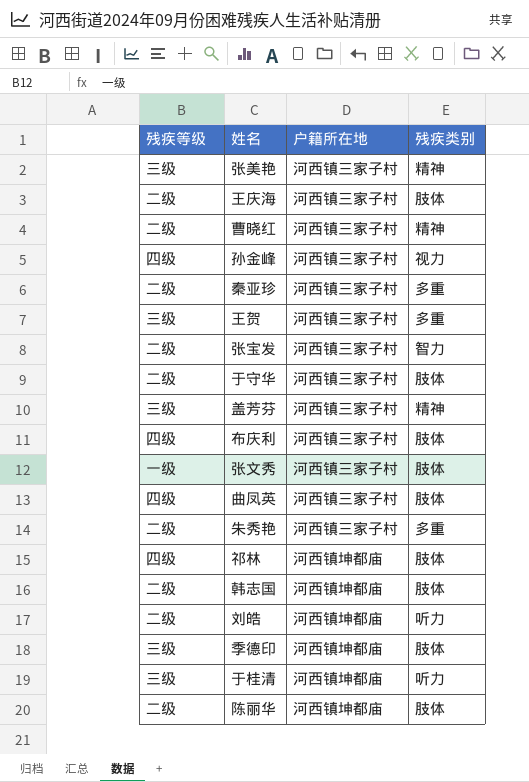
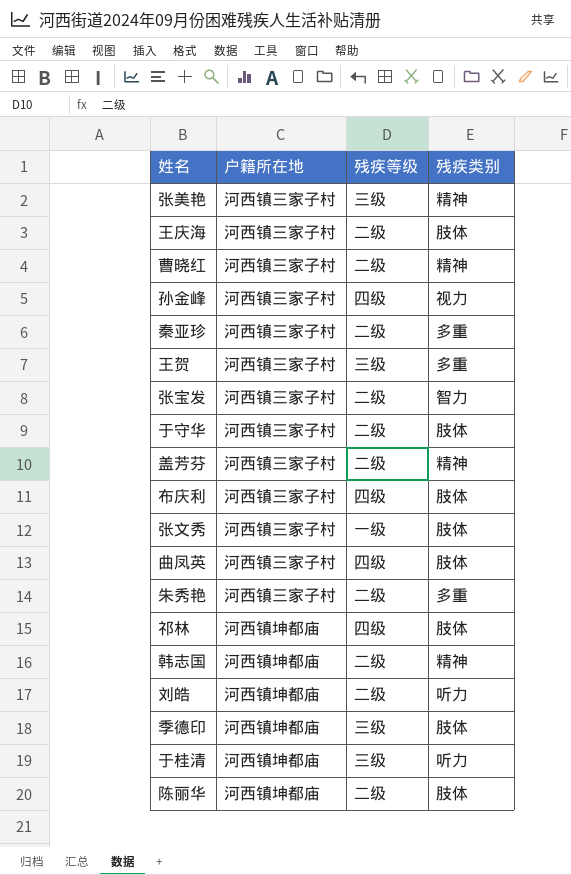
column 残疾等级 | position: 1 -> 3
盖芳芬 | 残疾等级: 三级 -> 二级
韩志国 | 残疾类别: 肢体 -> 精神

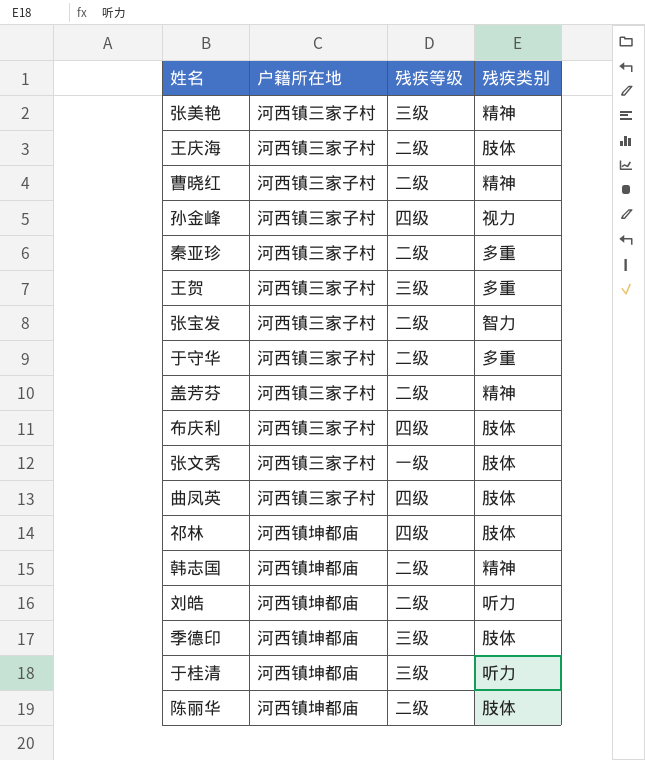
row 朱秀艳: 河西镇三家子村 | 二级 | 多重 -> none
于守华 | 残疾类别: 肢体 -> 多重

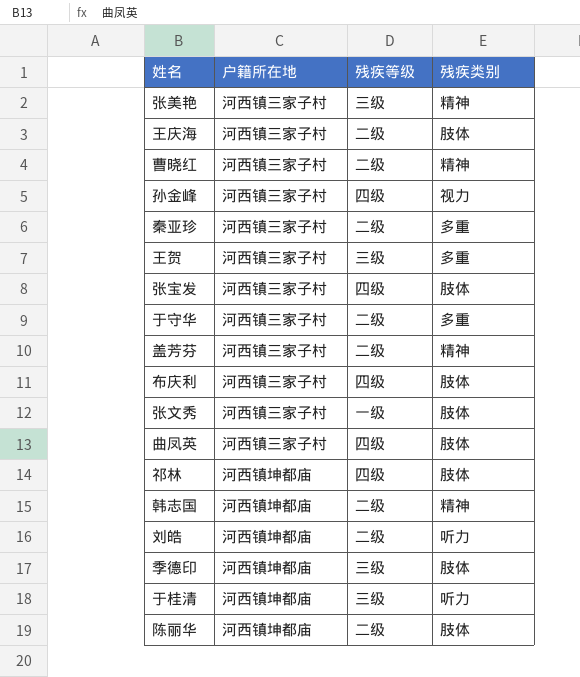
张宝发 | 残疾等级: 二级 -> 四级
张宝发 | 残疾类别: 智力 -> 肢体

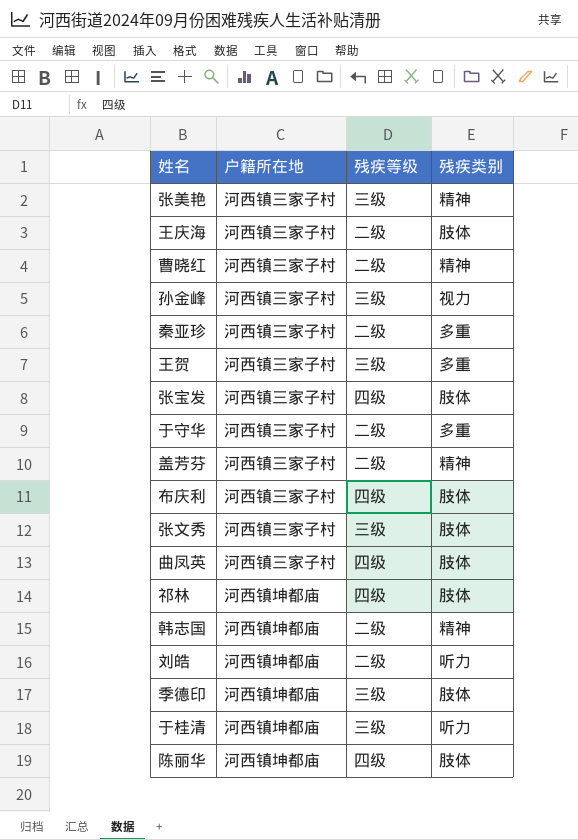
孙金峰 | 残疾等级: 四级 -> 三级
张文秀 | 残疾等级: 一级 -> 三级
陈丽华 | 残疾等级: 二级 -> 四级

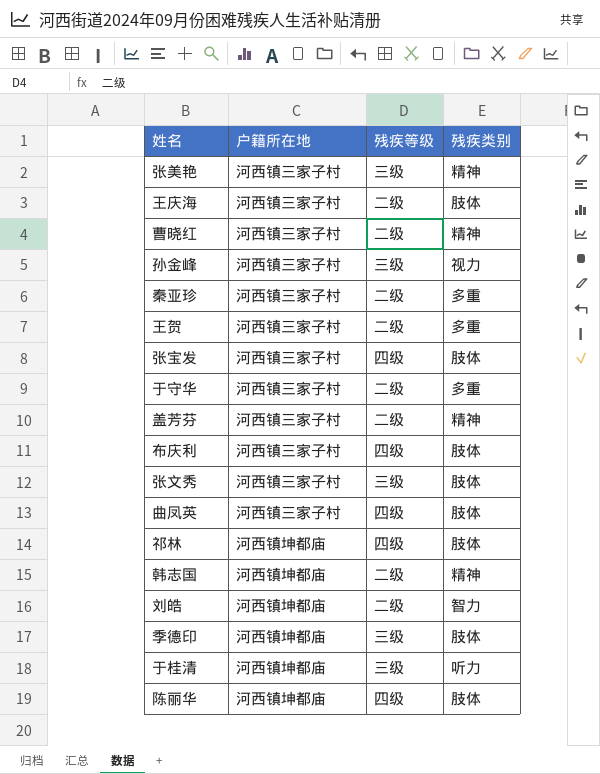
王贺 | 残疾等级: 三级 -> 二级
刘皓 | 残疾类别: 听力 -> 智力

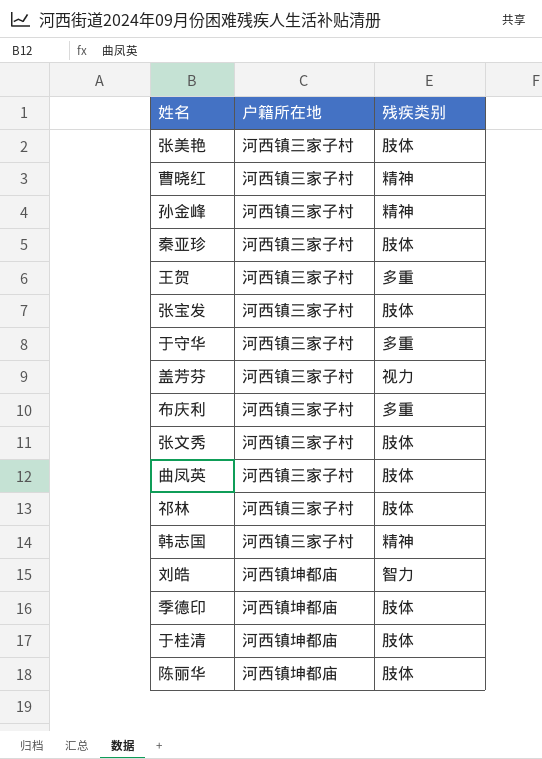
column 残疾等级 | position: 3 -> none
row 王庆海: 河西镇三家子村 | 二级 | 肢体 -> none
张美艳 | 残疾类别: 精神 -> 肢体
孙金峰 | 残疾类别: 视力 -> 精神
秦亚珍 | 残疾类别: 多重 -> 肢体
盖芳芬 | 残疾类别: 精神 -> 视力
布庆利 | 残疾类别: 肢体 -> 多重
祁林 | 户籍所在地: 河西镇坤都庙 -> 河西镇三家子村
韩志国 | 户籍所在地: 河西镇坤都庙 -> 河西镇三家子村
于桂清 | 残疾类别: 听力 -> 肢体

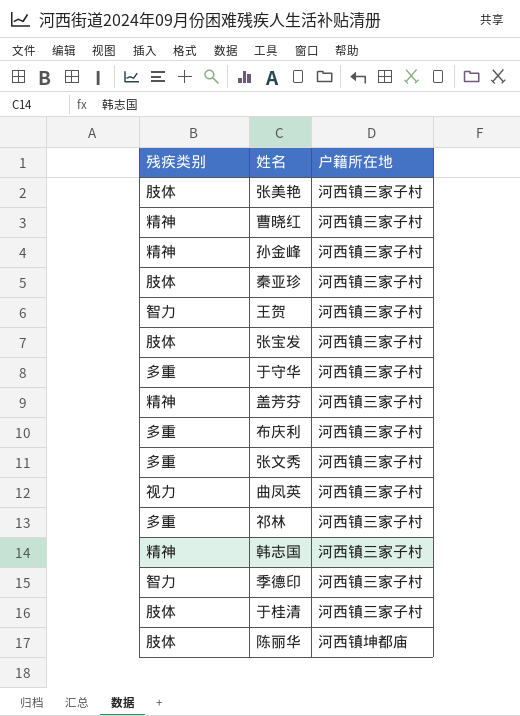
column 残疾类别 | position: 3 -> 1
row 刘皓: 河西镇坤都庙 | 智力 -> none
王贺 | 残疾类别: 多重 -> 智力
盖芳芬 | 残疾类别: 视力 -> 精神
张文秀 | 残疾类别: 肢体 -> 多重
曲凤英 | 残疾类别: 肢体 -> 视力
祁林 | 残疾类别: 肢体 -> 多重
季德印 | 残疾类别: 肢体 -> 智力
季德印 | 户籍所在地: 河西镇坤都庙 -> 河西镇三家子村
于桂清 | 户籍所在地: 河西镇坤都庙 -> 河西镇三家子村

